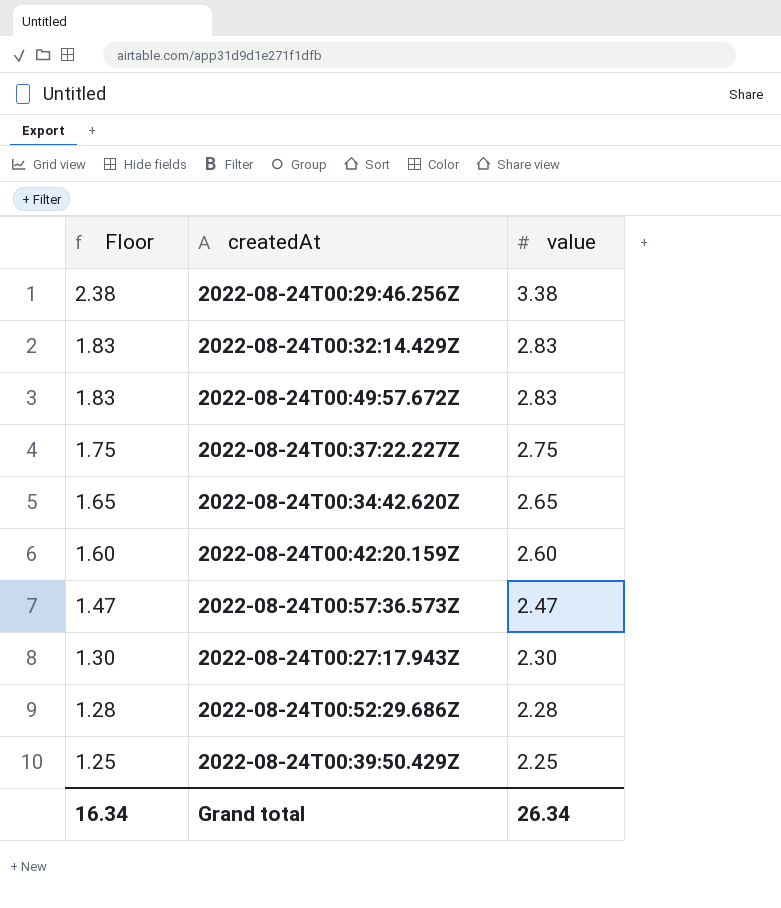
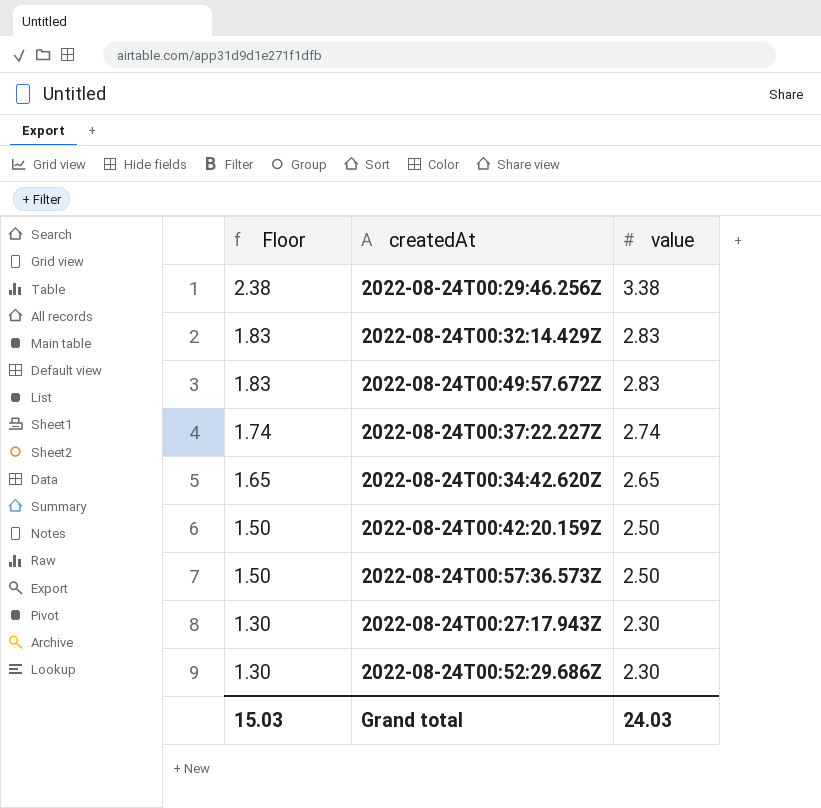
row 2022-08-24T00:39:50.429Z: 1.25 | 2.25 -> none
2022-08-24T00:37:22.227Z | Floor: 1.75 -> 1.74
2022-08-24T00:37:22.227Z | value: 2.75 -> 2.74
2022-08-24T00:42:20.159Z | Floor: 1.60 -> 1.50
2022-08-24T00:42:20.159Z | value: 2.60 -> 2.50
2022-08-24T00:57:36.573Z | Floor: 1.47 -> 1.50
2022-08-24T00:57:36.573Z | value: 2.47 -> 2.50
2022-08-24T00:52:29.686Z | Floor: 1.28 -> 1.30
2022-08-24T00:52:29.686Z | value: 2.28 -> 2.30
Grand total | Floor: 16.34 -> 15.03
Grand total | value: 26.34 -> 24.03

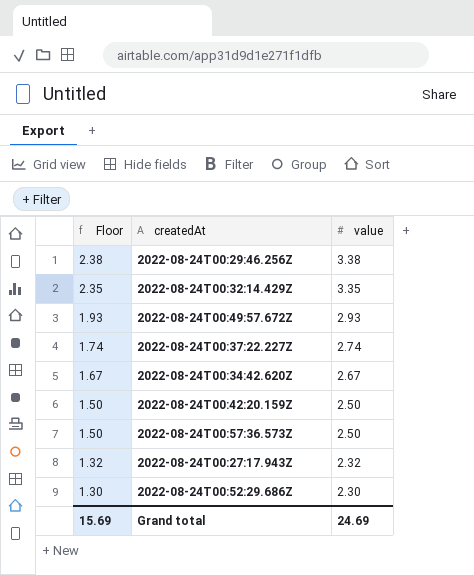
2022-08-24T00:32:14.429Z | Floor: 1.83 -> 2.35
2022-08-24T00:32:14.429Z | value: 2.83 -> 3.35
2022-08-24T00:49:57.672Z | Floor: 1.83 -> 1.93
2022-08-24T00:49:57.672Z | value: 2.83 -> 2.93
2022-08-24T00:34:42.620Z | Floor: 1.65 -> 1.67
2022-08-24T00:34:42.620Z | value: 2.65 -> 2.67
2022-08-24T00:27:17.943Z | Floor: 1.30 -> 1.32
2022-08-24T00:27:17.943Z | value: 2.30 -> 2.32
Grand total | Floor: 15.03 -> 15.69
Grand total | value: 24.03 -> 24.69

